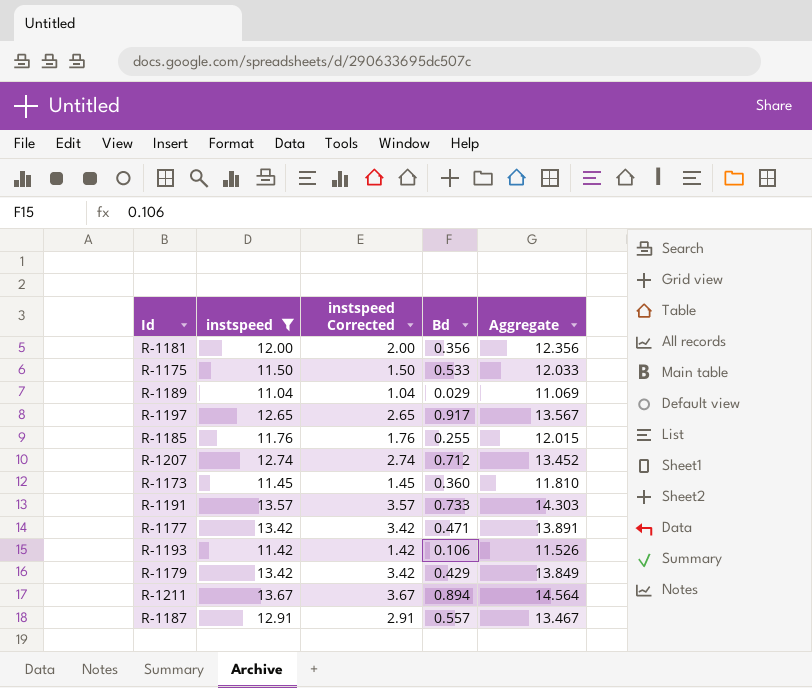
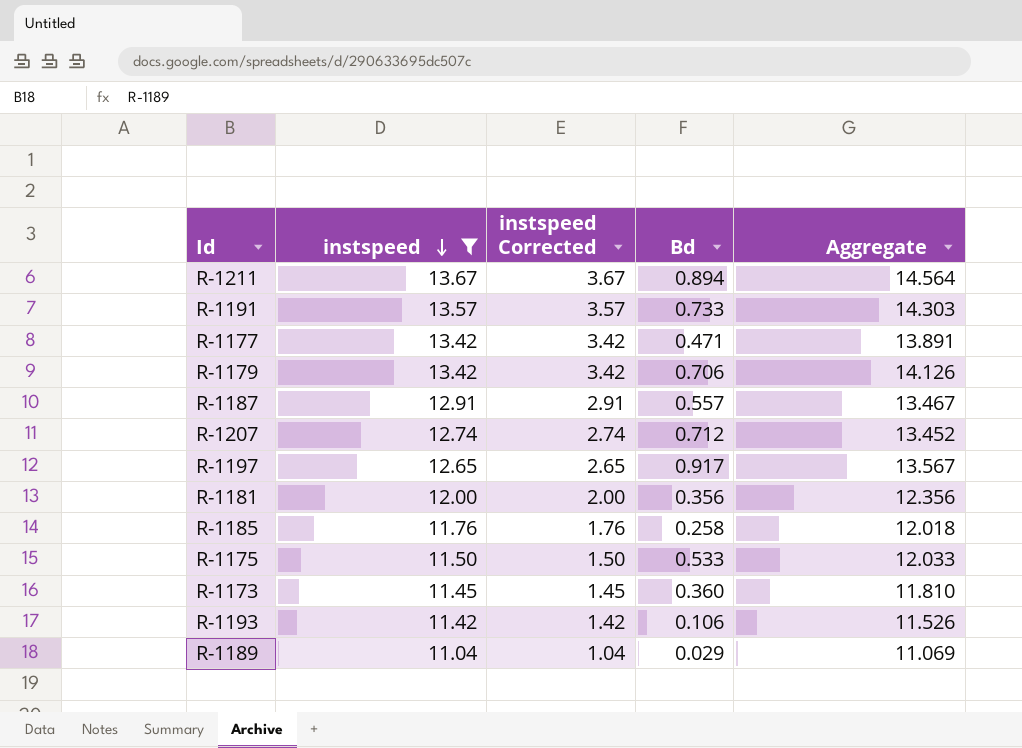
row order: none -> instspeed descending
R-1179 | Bd: 0.429 -> 0.706
R-1179 | Aggregate: 13.849 -> 14.126
R-1185 | Bd: 0.255 -> 0.258
R-1185 | Aggregate: 12.015 -> 12.018

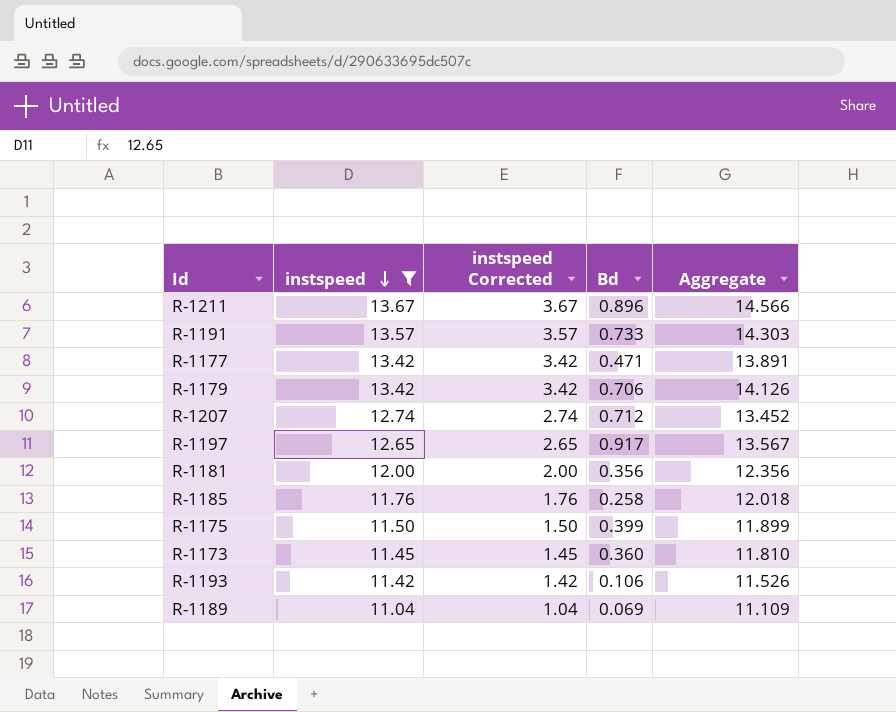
row R-1187: 12.91 | 2.91 | 0.557 | 13.467 -> none
R-1211 | Bd: 0.894 -> 0.896
R-1211 | Aggregate: 14.564 -> 14.566
R-1175 | Bd: 0.533 -> 0.399
R-1175 | Aggregate: 12.033 -> 11.899
R-1189 | Bd: 0.029 -> 0.069
R-1189 | Aggregate: 11.069 -> 11.109

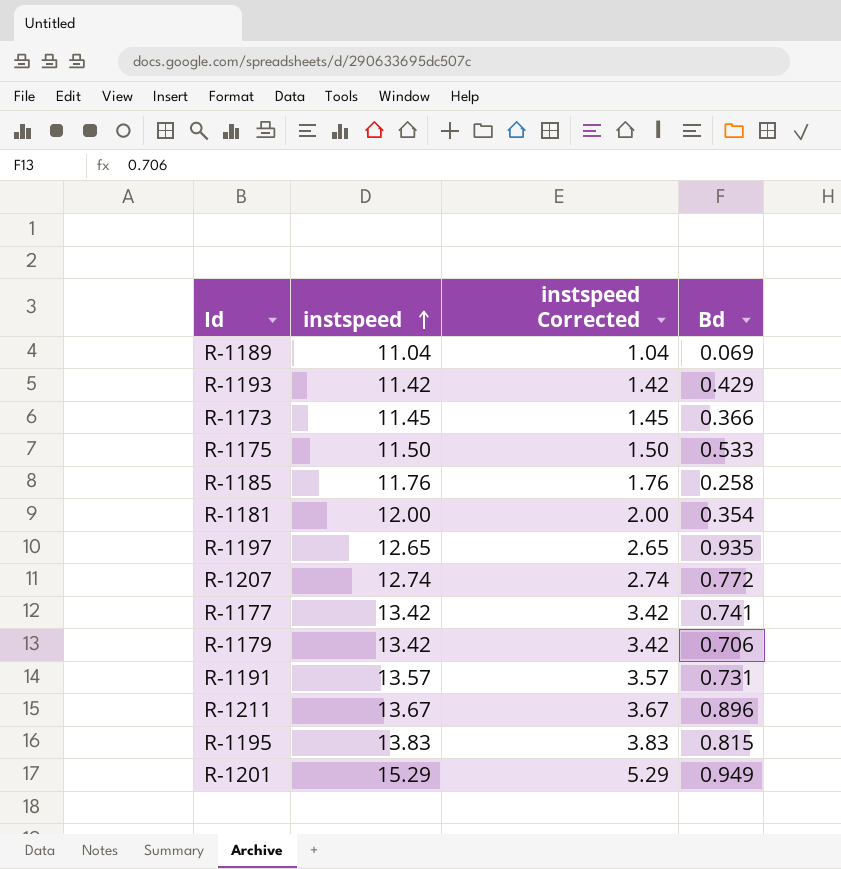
filter: instspeed <= 13.67 -> none
row order: instspeed descending -> instspeed ascending
column Aggregate | formula: [instspeed] + [Bd] -> none
R-1193 | Bd: 0.106 -> 0.429
R-1173 | Bd: 0.360 -> 0.366
R-1175 | Bd: 0.399 -> 0.533
R-1181 | Bd: 0.356 -> 0.354
R-1197 | Bd: 0.917 -> 0.935
R-1207 | Bd: 0.712 -> 0.772
R-1177 | Bd: 0.471 -> 0.741
R-1191 | Bd: 0.733 -> 0.731

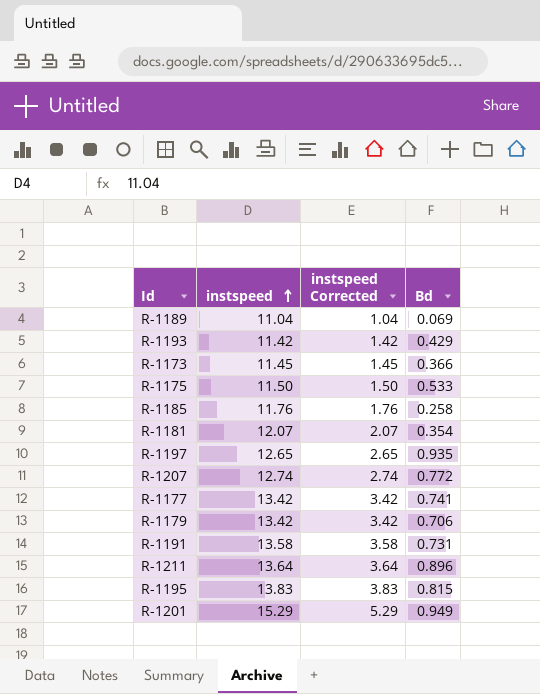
R-1181 | instspeed: 12.00 -> 12.07
R-1181 | instspeed Corrected: 2.00 -> 2.07
R-1191 | instspeed: 13.57 -> 13.58
R-1191 | instspeed Corrected: 3.57 -> 3.58
R-1211 | instspeed: 13.67 -> 13.64
R-1211 | instspeed Corrected: 3.67 -> 3.64

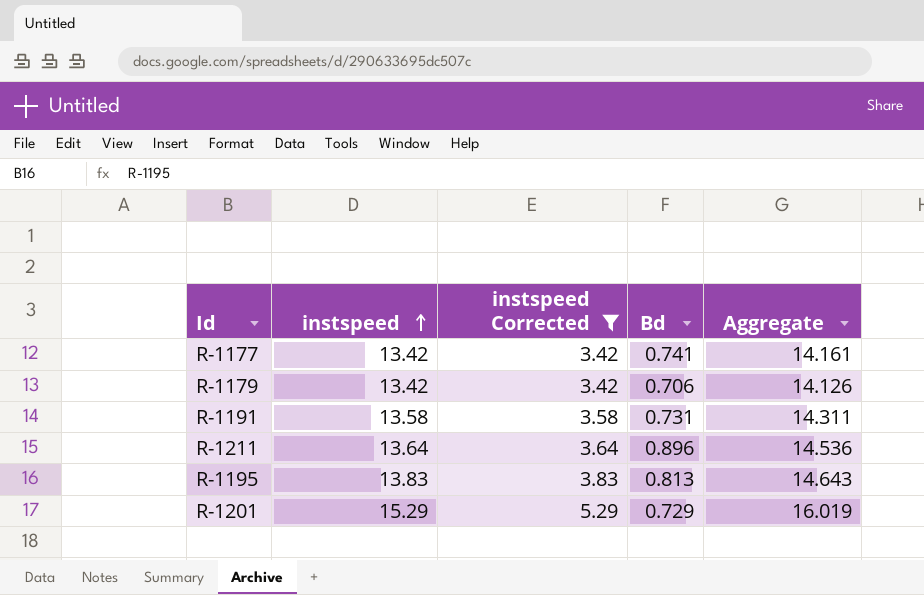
filter: none -> instspeed Corrected >= 3.42
column Aggregate | formula: none -> [instspeed] + [Bd]
R-1195 | Bd: 0.815 -> 0.813
R-1201 | Bd: 0.949 -> 0.729

